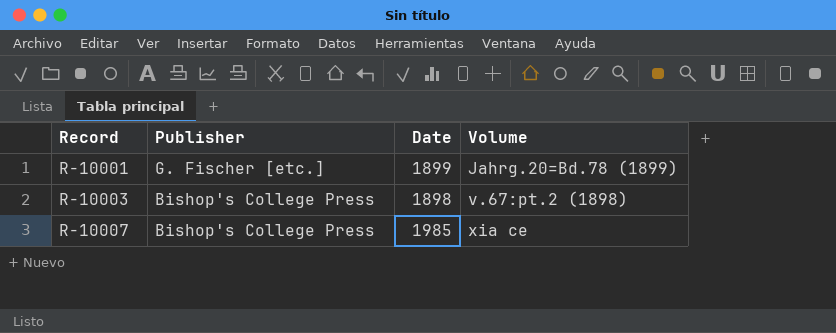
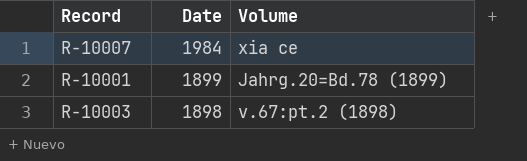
row order: Record ascending -> Date descending
column Publisher | position: 2 -> none
R-10007 | Date: 1985 -> 1984

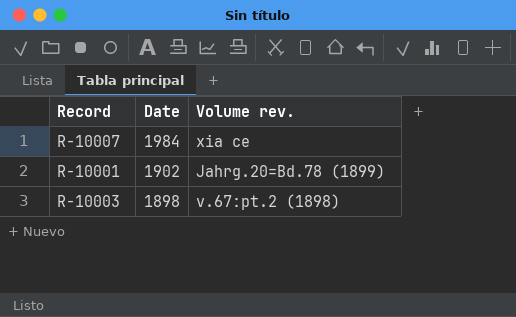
column name: Volume -> Volume rev.
R-10001 | Date: 1899 -> 1902

